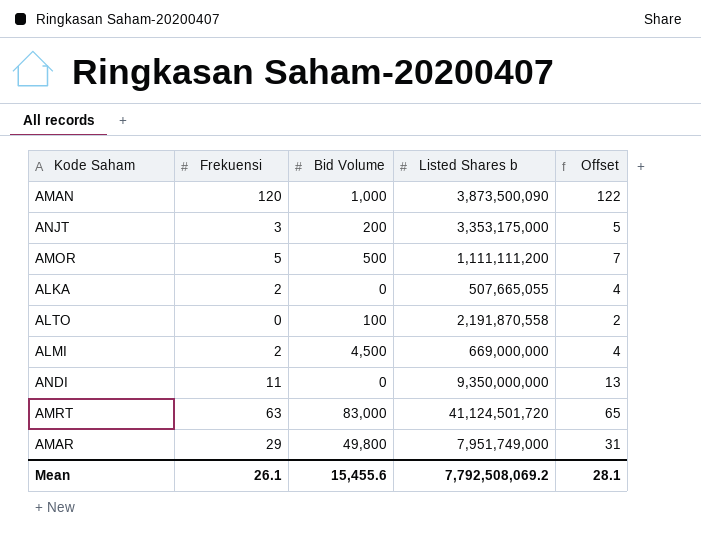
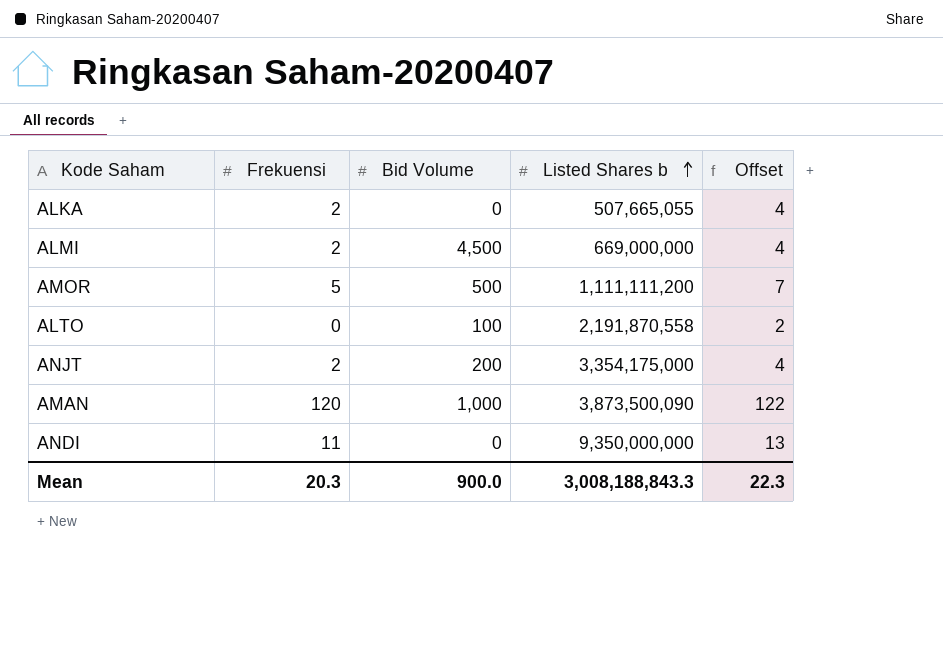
row order: none -> Listed Shares b ascending
row AMRT: 63 | 83,000 | 41,124,501,720 | 65 -> none
row AMAR: 29 | 49,800 | 7,951,749,000 | 31 -> none
ANJT | Frekuensi: 3 -> 2
ANJT | Listed Shares b: 3,353,175,000 -> 3,354,175,000
ANJT | Offset: 5 -> 4
Mean | Frekuensi: 26.1 -> 20.3
Mean | Bid Volume: 15,455.6 -> 900.0
Mean | Listed Shares b: 7,792,508,069.2 -> 3,008,188,843.3
Mean | Offset: 28.1 -> 22.3

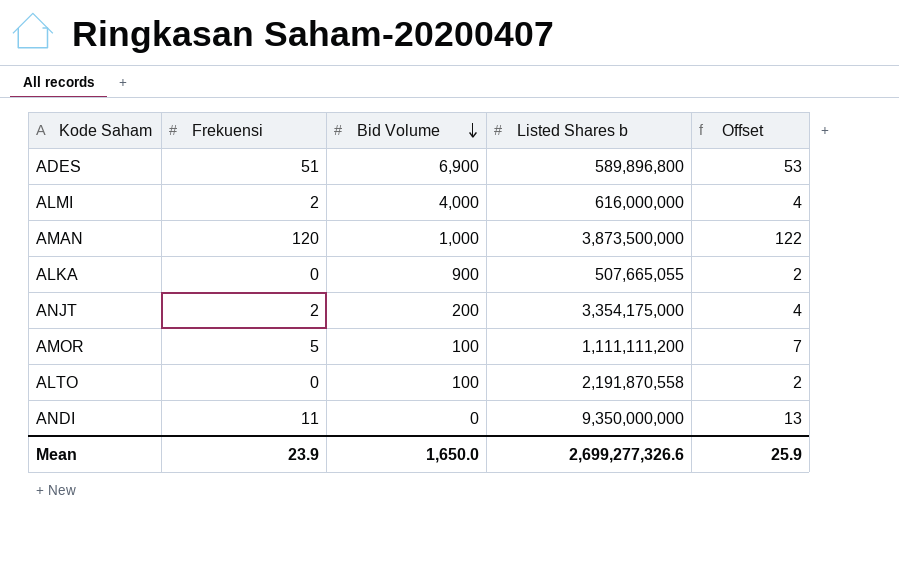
row order: Listed Shares b ascending -> Bid Volume descending
row ADES: none -> 51 | 6,900 | 589,896,800 | 53
ALMI | Bid Volume: 4,500 -> 4,000
ALMI | Listed Shares b: 669,000,000 -> 616,000,000
AMAN | Listed Shares b: 3,873,500,090 -> 3,873,500,000
ALKA | Frekuensi: 2 -> 0
ALKA | Bid Volume: 0 -> 900
ALKA | Offset: 4 -> 2
AMOR | Bid Volume: 500 -> 100
Mean | Frekuensi: 20.3 -> 23.9
Mean | Bid Volume: 900.0 -> 1,650.0
Mean | Listed Shares b: 3,008,188,843.3 -> 2,699,277,326.6
Mean | Offset: 22.3 -> 25.9

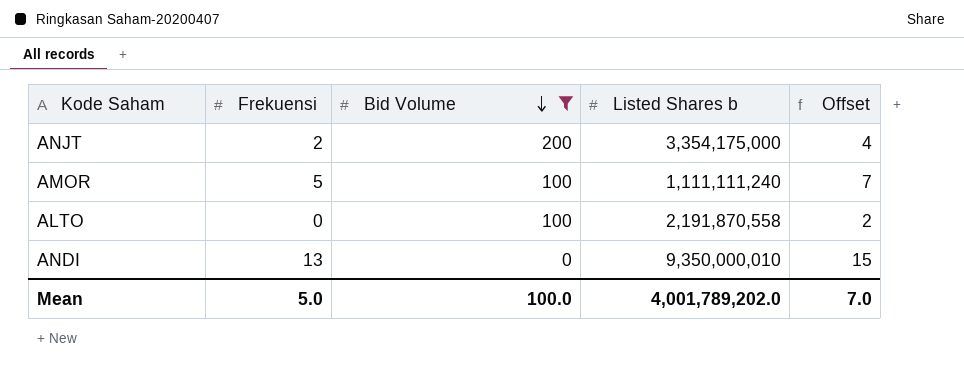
filter: none -> Bid Volume <= 200
AMOR | Listed Shares b: 1,111,111,200 -> 1,111,111,240
ANDI | Frekuensi: 11 -> 13
ANDI | Listed Shares b: 9,350,000,000 -> 9,350,000,010
ANDI | Offset: 13 -> 15
Mean | Frekuensi: 23.9 -> 5.0
Mean | Bid Volume: 1,650.0 -> 100.0
Mean | Listed Shares b: 2,699,277,326.6 -> 4,001,789,202.0
Mean | Offset: 25.9 -> 7.0

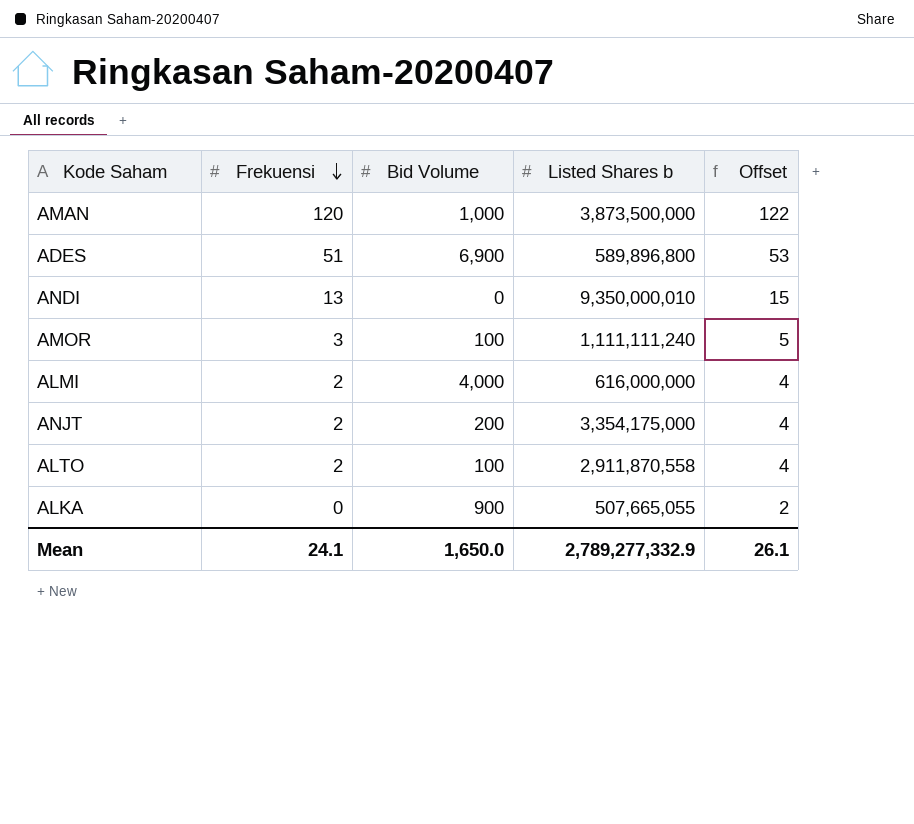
filter: Bid Volume <= 200 -> none
row order: Bid Volume descending -> Frekuensi descending
AMOR | Frekuensi: 5 -> 3
AMOR | Offset: 7 -> 5
ALTO | Frekuensi: 0 -> 2
ALTO | Listed Shares b: 2,191,870,558 -> 2,911,870,558
ALTO | Offset: 2 -> 4
Mean | Frekuensi: 5.0 -> 24.1
Mean | Bid Volume: 100.0 -> 1,650.0
Mean | Listed Shares b: 4,001,789,202.0 -> 2,789,277,332.9
Mean | Offset: 7.0 -> 26.1

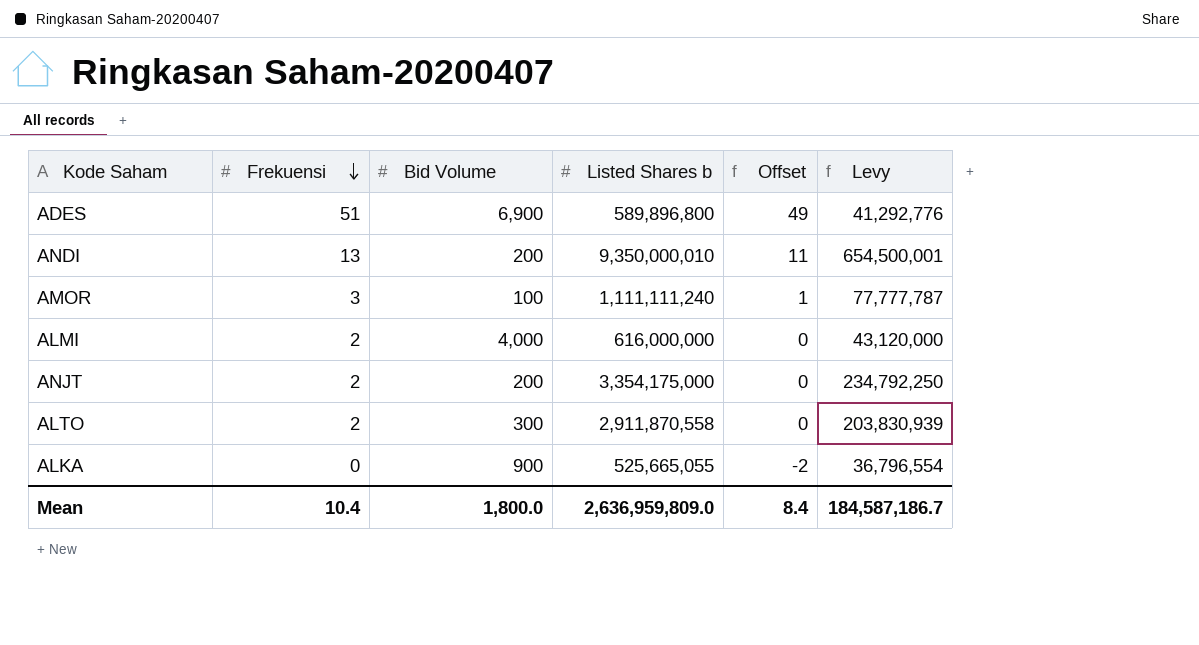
column Offset | formula: [Frekuensi] + 2 -> [Frekuensi] - 2
column Levy | formula: none -> [Listed Shares b] * 0.07
row AMAN: 120 | 1,000 | 3,873,500,000 | 122 -> none
ANDI | Bid Volume: 0 -> 200
ALTO | Bid Volume: 100 -> 300
ALKA | Listed Shares b: 507,665,055 -> 525,665,055
Mean | Frekuensi: 24.1 -> 10.4
Mean | Bid Volume: 1,650.0 -> 1,800.0
Mean | Listed Shares b: 2,789,277,332.9 -> 2,636,959,809.0
Mean | Offset: 26.1 -> 8.4

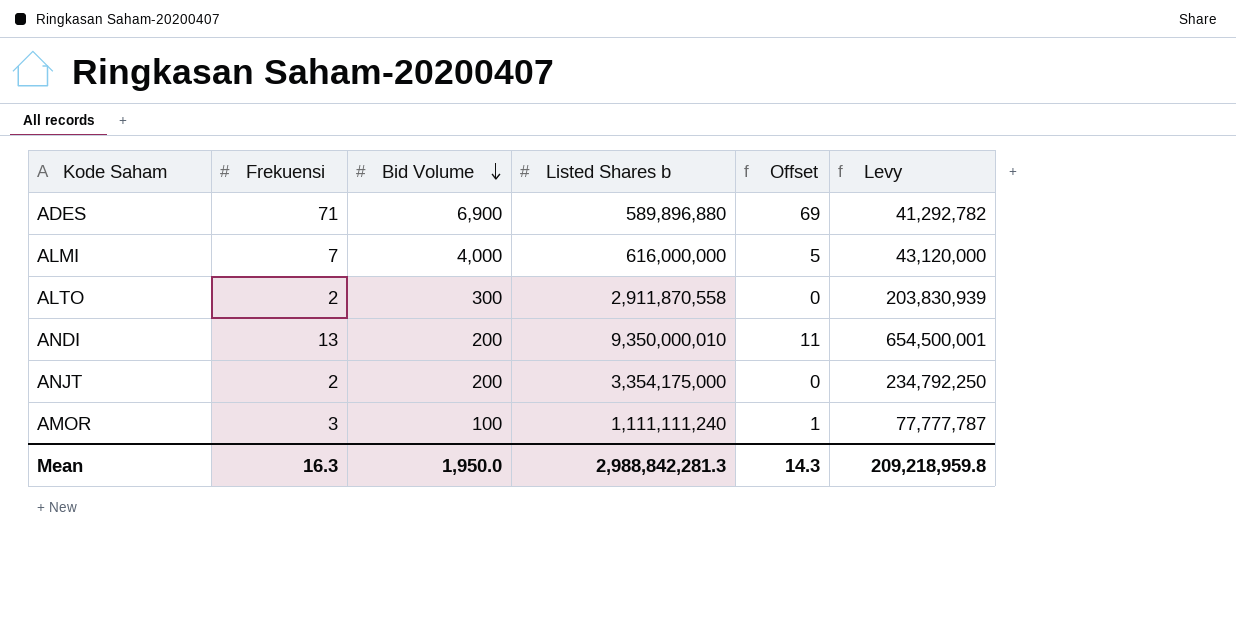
row order: Frekuensi descending -> Bid Volume descending
row ALKA: 0 | 900 | 525,665,055 | -2 | 36,796,554 -> none
ADES | Frekuensi: 51 -> 71
ADES | Listed Shares b: 589,896,800 -> 589,896,880
ADES | Offset: 49 -> 69
ADES | Levy: 41,292,776 -> 41,292,782
ALMI | Frekuensi: 2 -> 7
ALMI | Offset: 0 -> 5
Mean | Frekuensi: 10.4 -> 16.3
Mean | Bid Volume: 1,800.0 -> 1,950.0
Mean | Listed Shares b: 2,636,959,809.0 -> 2,988,842,281.3
Mean | Offset: 8.4 -> 14.3
Mean | Levy: 184,587,186.7 -> 209,218,959.8

